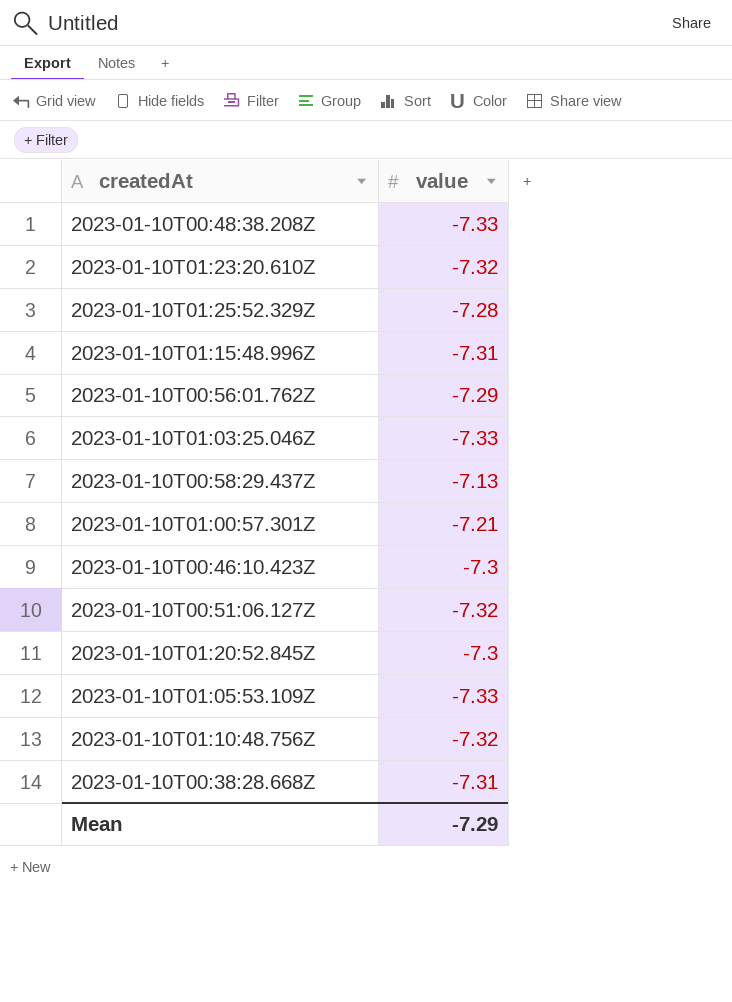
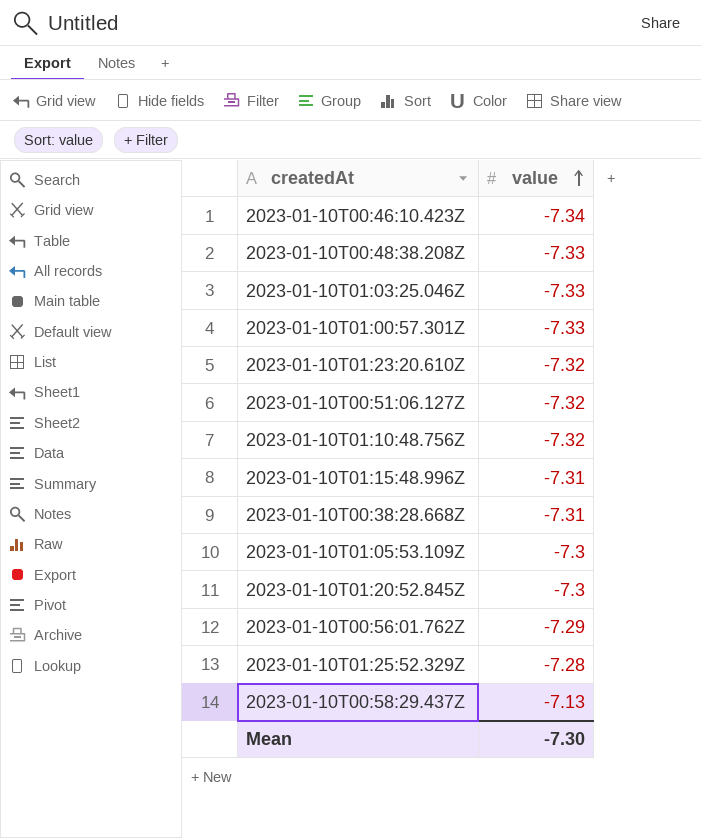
row order: none -> value ascending
2023-01-10T00:46:10.423Z | value: -7.3 -> -7.34
2023-01-10T01:00:57.301Z | value: -7.21 -> -7.33
2023-01-10T01:05:53.109Z | value: -7.33 -> -7.3
Mean | value: -7.29 -> -7.30

